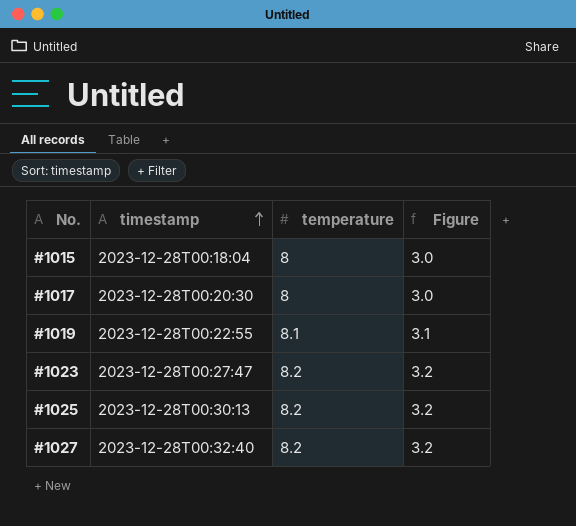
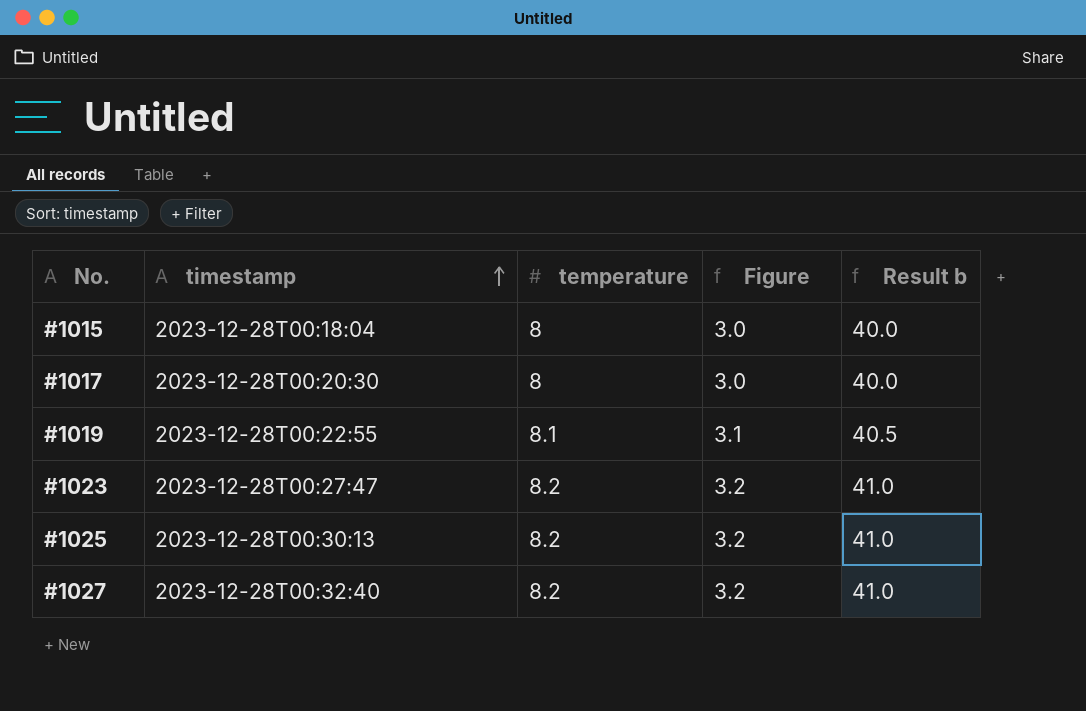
column Result b | formula: none -> [temperature] * 5

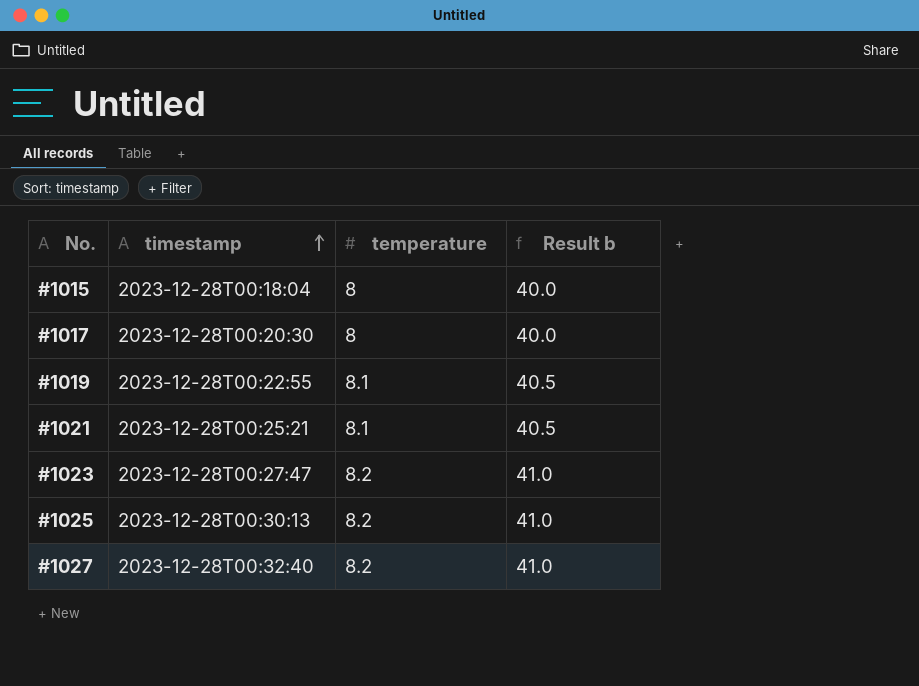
column Figure | formula: [temperature] - 5 -> none
row #1021: none -> 2023-12-28T00:25:21 | 8.1 | 40.5

